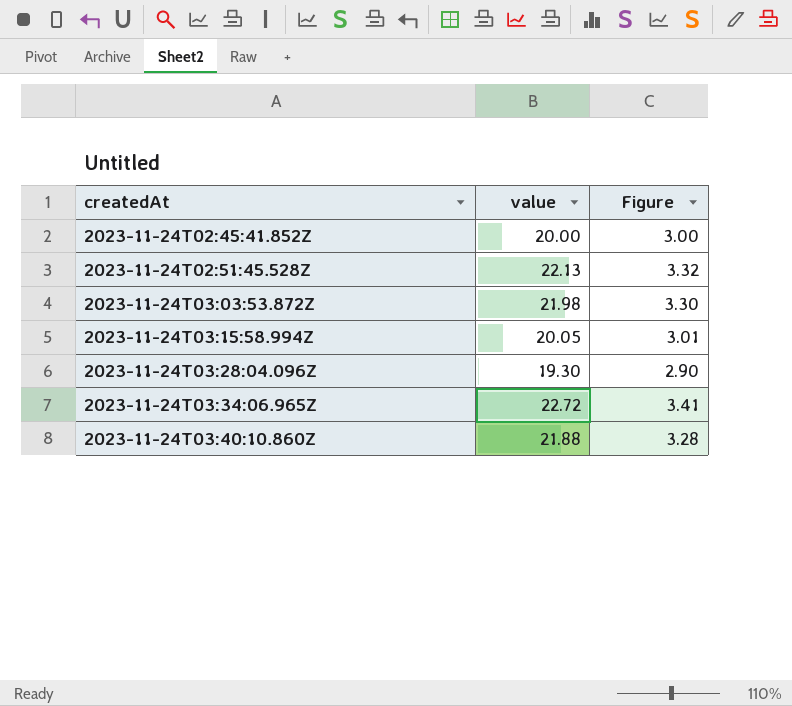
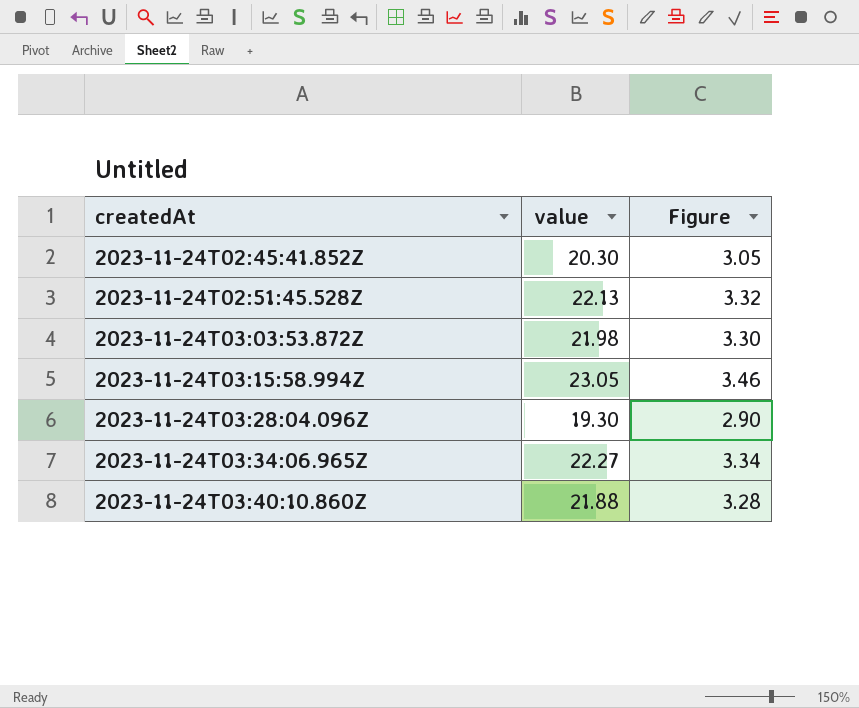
2023-11-24T02:45:41.852Z | value: 20.00 -> 20.30
2023-11-24T02:45:41.852Z | Figure: 3.00 -> 3.05
2023-11-24T03:15:58.994Z | value: 20.05 -> 23.05
2023-11-24T03:15:58.994Z | Figure: 3.01 -> 3.46
2023-11-24T03:34:06.965Z | value: 22.72 -> 22.27
2023-11-24T03:34:06.965Z | Figure: 3.41 -> 3.34

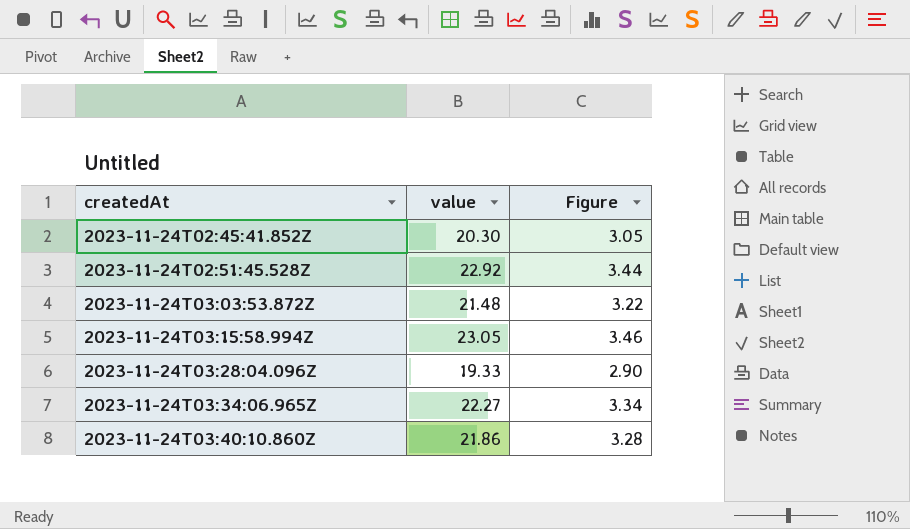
2023-11-24T02:51:45.528Z | value: 22.13 -> 22.92
2023-11-24T02:51:45.528Z | Figure: 3.32 -> 3.44
2023-11-24T03:03:53.872Z | value: 21.98 -> 21.48
2023-11-24T03:03:53.872Z | Figure: 3.30 -> 3.22
2023-11-24T03:28:04.096Z | value: 19.30 -> 19.33
2023-11-24T03:40:10.860Z | value: 21.88 -> 21.86

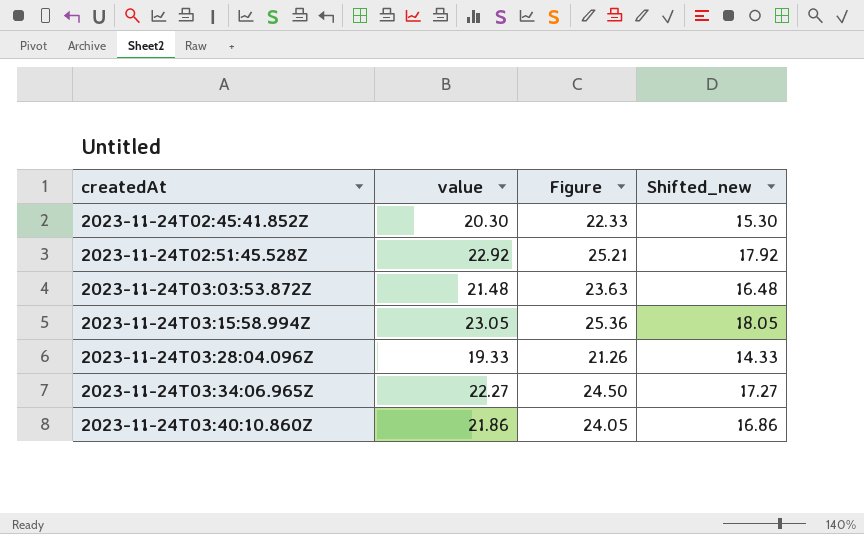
column Figure | formula: [value] * 0.15 -> [value] * 1.1
column Shifted_new | formula: none -> [value] - 5

